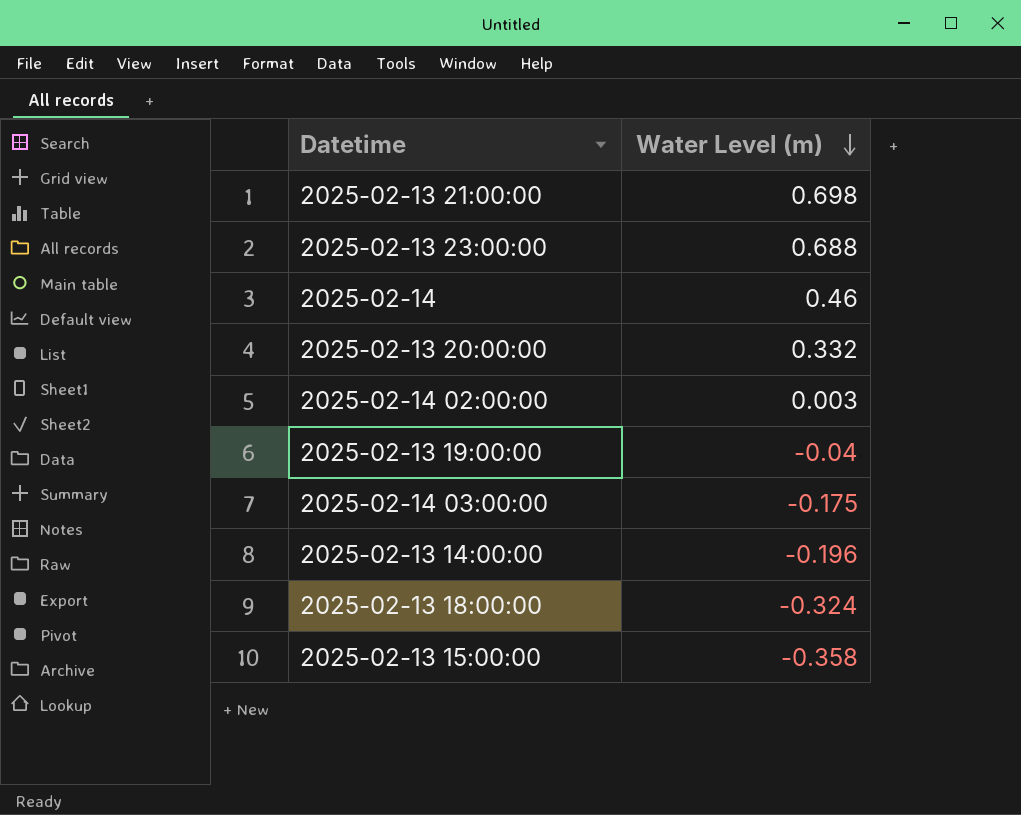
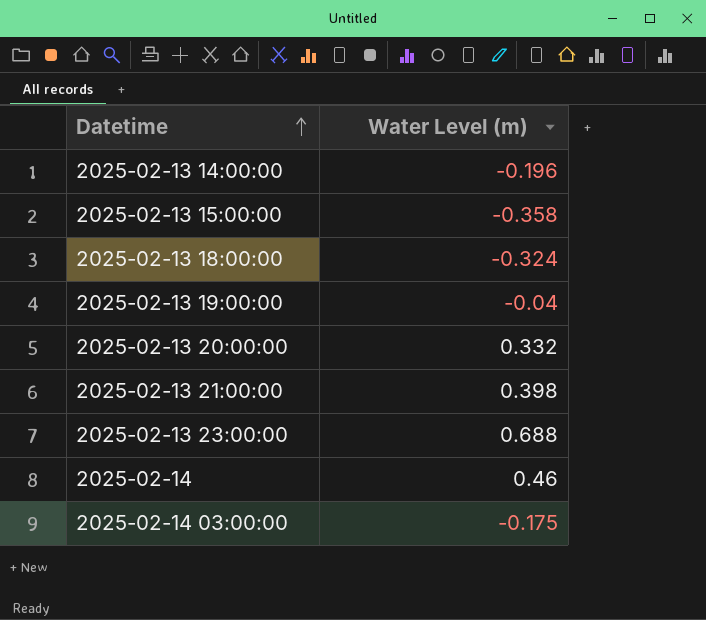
row order: Water Level (m) descending -> Datetime ascending
row 2025-02-14 02:00:00: 0.003 -> none
2025-02-13 21:00:00 | Water Level (m): 0.698 -> 0.398

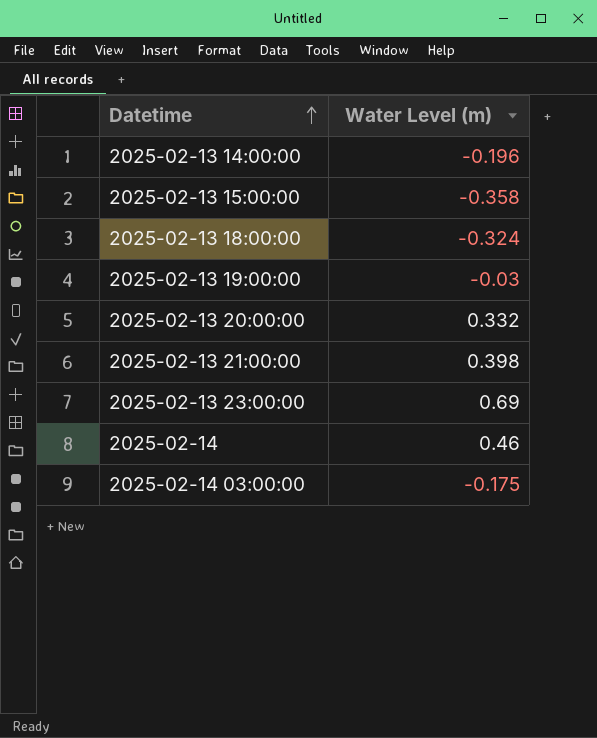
2025-02-13 19:00:00 | Water Level (m): -0.04 -> -0.03
2025-02-13 23:00:00 | Water Level (m): 0.688 -> 0.69

